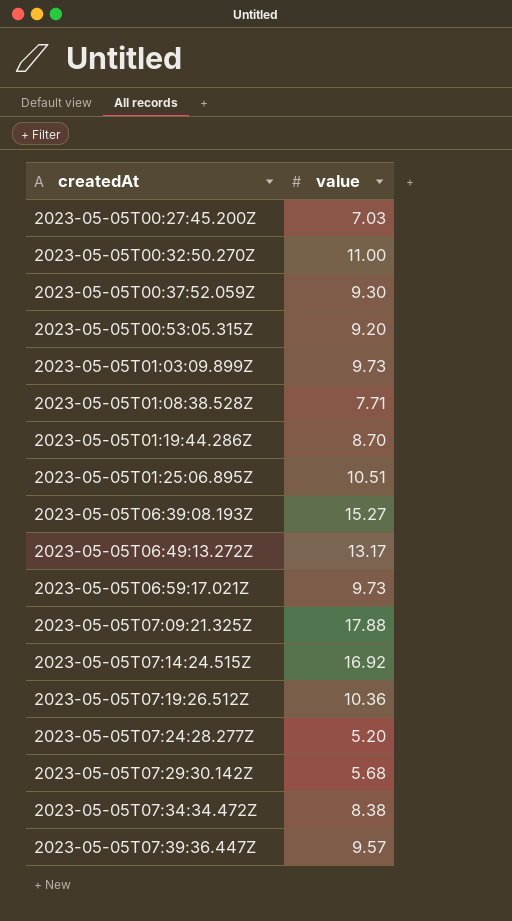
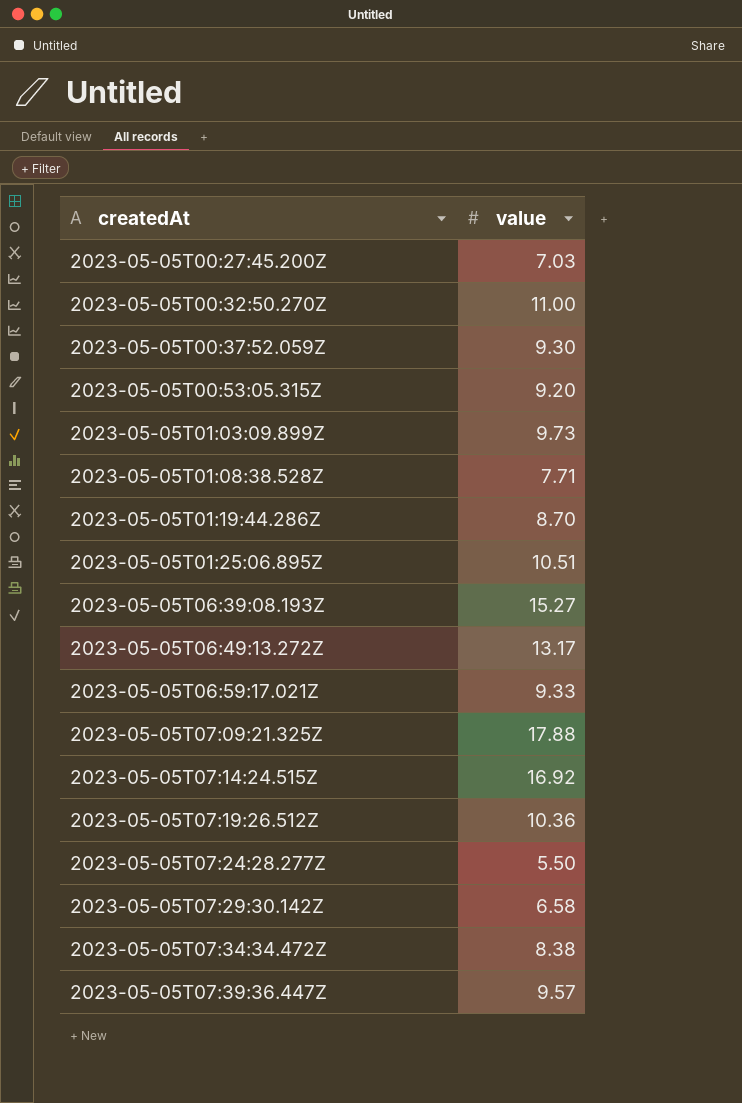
2023-05-05T06:59:17.021Z | value: 9.73 -> 9.33
2023-05-05T07:24:28.277Z | value: 5.20 -> 5.50
2023-05-05T07:29:30.142Z | value: 5.68 -> 6.58

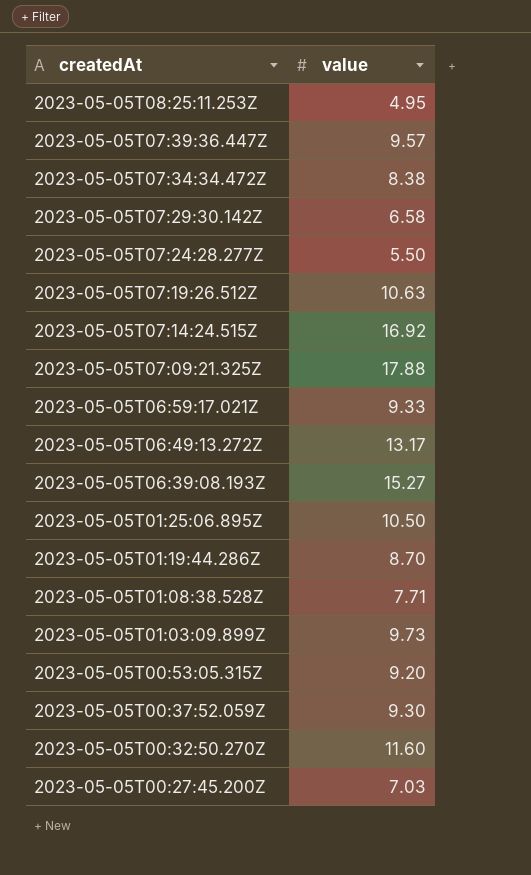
row order: createdAt ascending -> createdAt descending
row 2023-05-05T08:25:11.253Z: none -> 4.95
2023-05-05T07:19:26.512Z | value: 10.36 -> 10.63
2023-05-05T01:25:06.895Z | value: 10.51 -> 10.50
2023-05-05T00:32:50.270Z | value: 11.00 -> 11.60

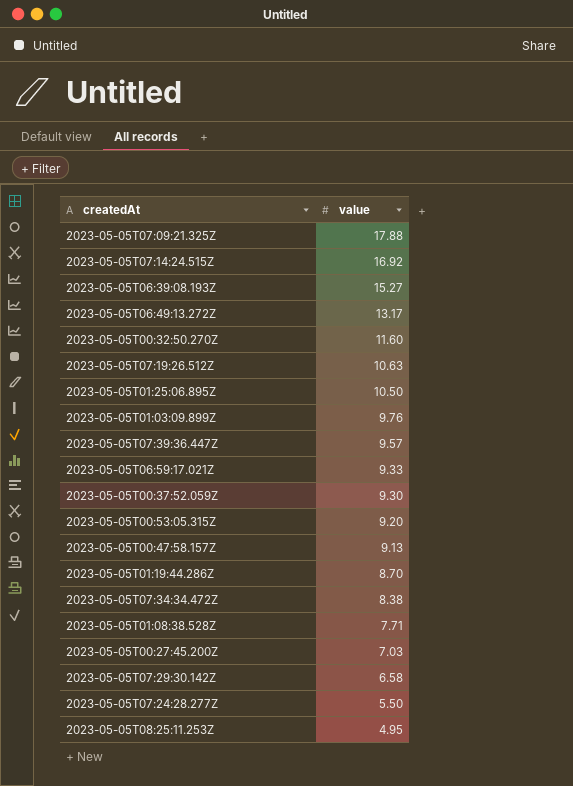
row order: createdAt descending -> value descending
2023-05-05T01:03:09.899Z | value: 9.73 -> 9.76
row 2023-05-05T00:47:58.157Z: none -> 9.13

